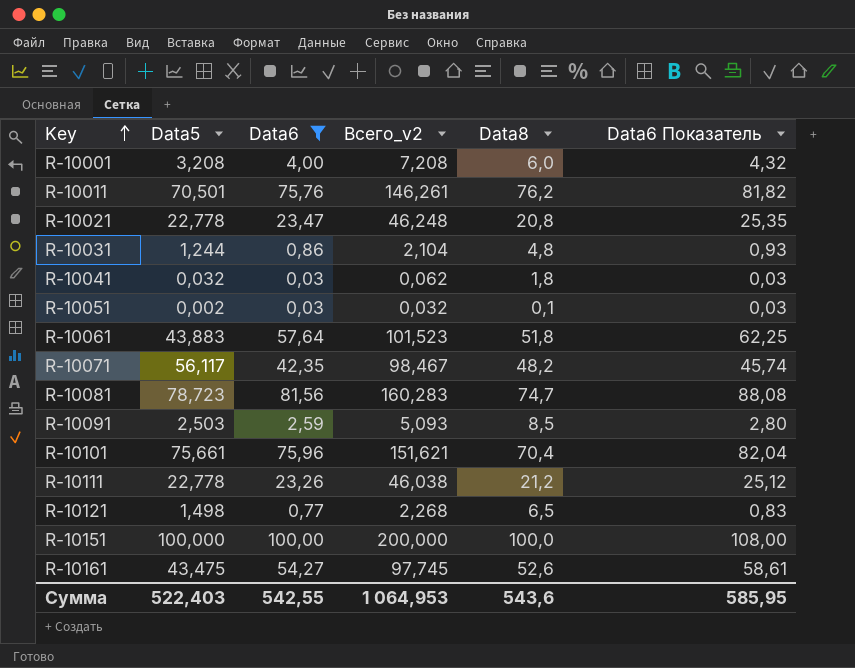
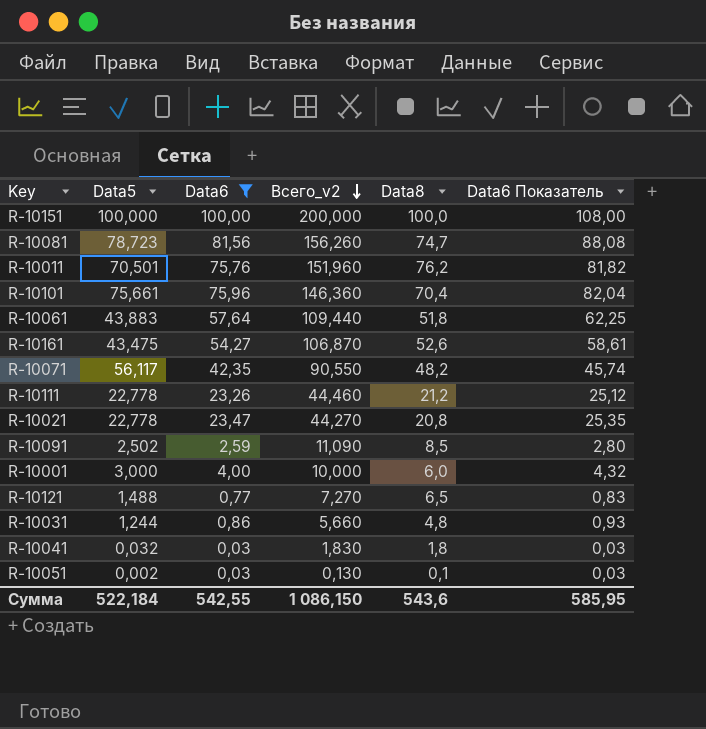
row order: Key ascending -> Всего_v2 descending
column Всего_v2 | formula: [Data5] + [Data6] -> [Data6] + [Data8]
R-10091 | Data5: 2,503 -> 2,502
R-10001 | Data5: 3,208 -> 3,000
R-10121 | Data5: 1,498 -> 1,488
Сумма | Data5: 522,403 -> 522,184
Сумма | Всего_v2: 1 064,953 -> 1 086,150

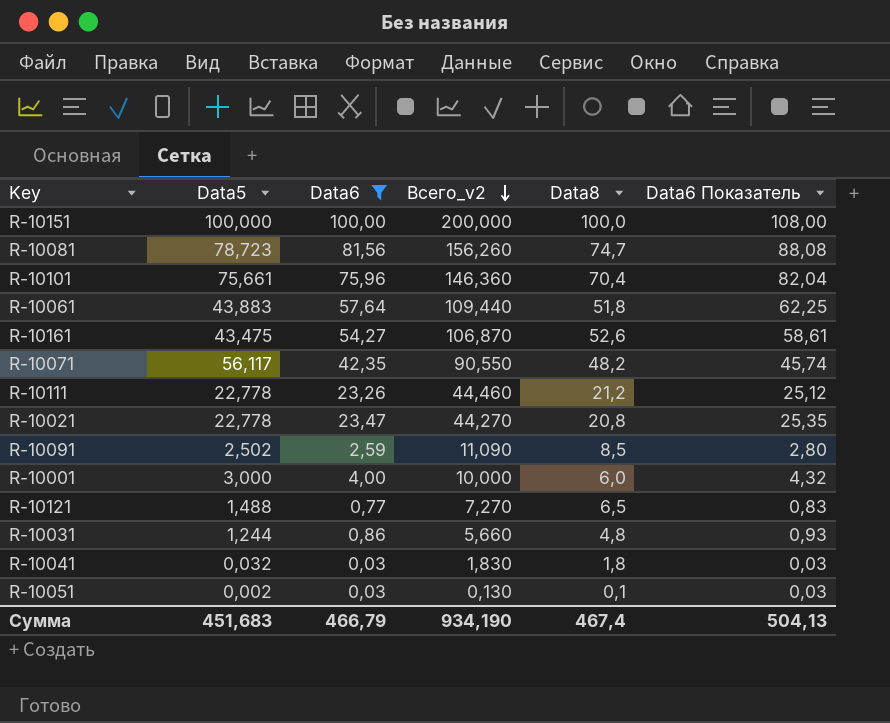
row R-10011: 70,501 | 75,76 | 151,960 | 76,2 | 81,82 -> none
Сумма | Data5: 522,184 -> 451,683
Сумма | Data6: 542,55 -> 466,79
Сумма | Всего_v2: 1 086,150 -> 934,190
Сумма | Data8: 543,6 -> 467,4
Сумма | Data6 Показатель: 585,95 -> 504,13

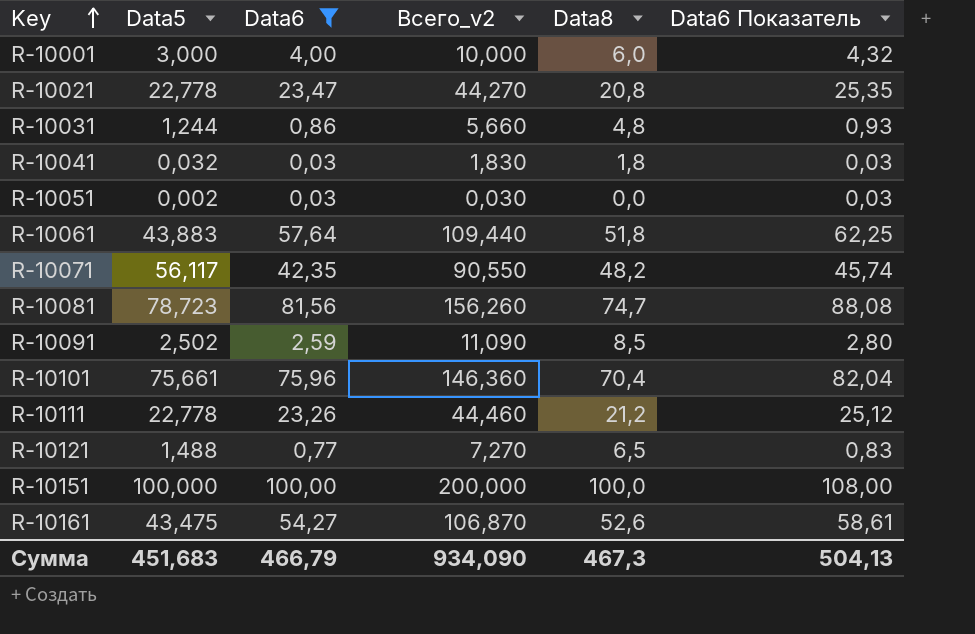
row order: Всего_v2 descending -> Key ascending
R-10051 | Всего_v2: 0,130 -> 0,030
R-10051 | Data8: 0,1 -> 0,0
Сумма | Всего_v2: 934,190 -> 934,090
Сумма | Data8: 467,4 -> 467,3

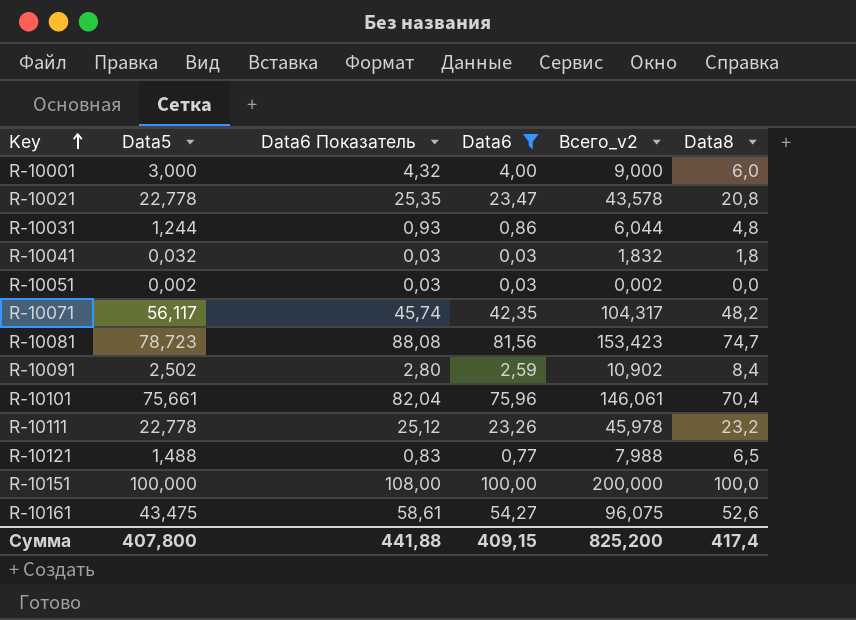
column Data6 Показатель | position: 6 -> 3
column Всего_v2 | formula: [Data6] + [Data8] -> [Data5] + [Data8]
row R-10061: 43,883 | 57,64 | 109,440 | 51,8 | 62,25 -> none
R-10091 | Data8: 8,5 -> 8,4
R-10111 | Data8: 21,2 -> 23,2
Сумма | Data5: 451,683 -> 407,800
Сумма | Data6 Показатель: 504,13 -> 441,88
Сумма | Data6: 466,79 -> 409,15
Сумма | Всего_v2: 934,090 -> 825,200
Сумма | Data8: 467,3 -> 417,4

